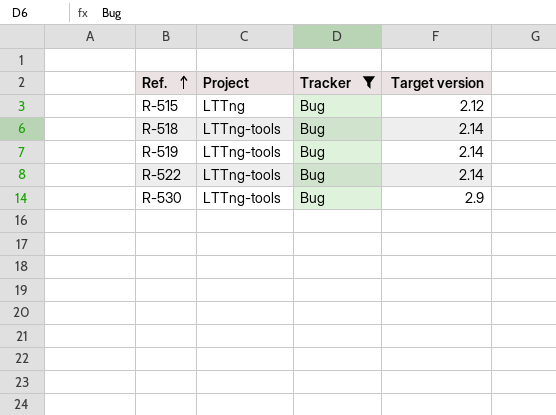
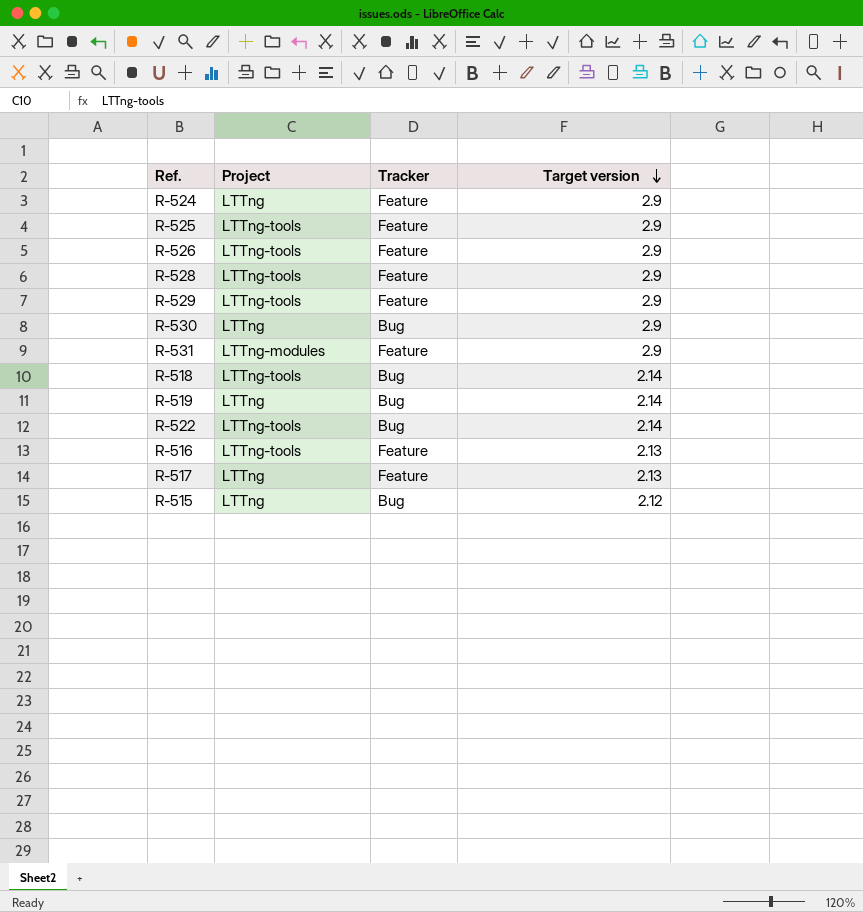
filter: Tracker = Bug -> none
row order: Ref. ascending -> Target version descending
R-530 | Project: LTTng-tools -> LTTng
R-519 | Project: LTTng-tools -> LTTng

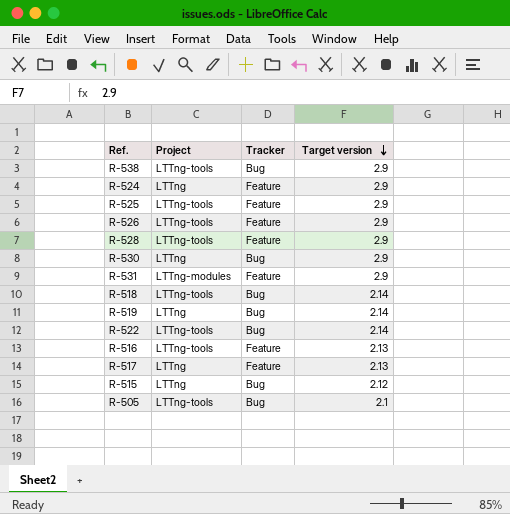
row R-529: LTTng-tools | Feature | 2.9 -> none
row R-538: none -> LTTng-tools | Bug | 2.9
row R-505: none -> LTTng-tools | Bug | 2.1

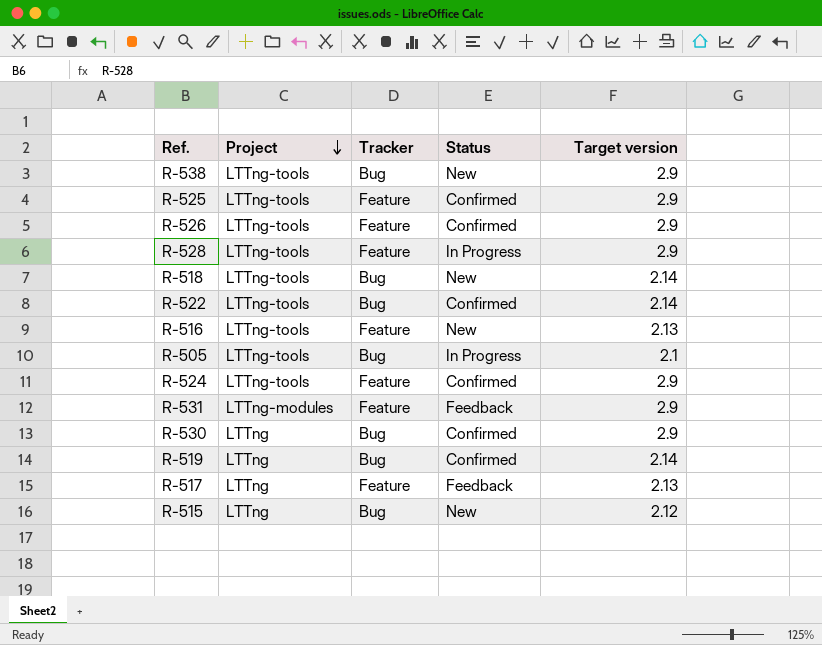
row order: Target version descending -> Project descending
column Status | position: none -> 4
R-524 | Project: LTTng -> LTTng-tools

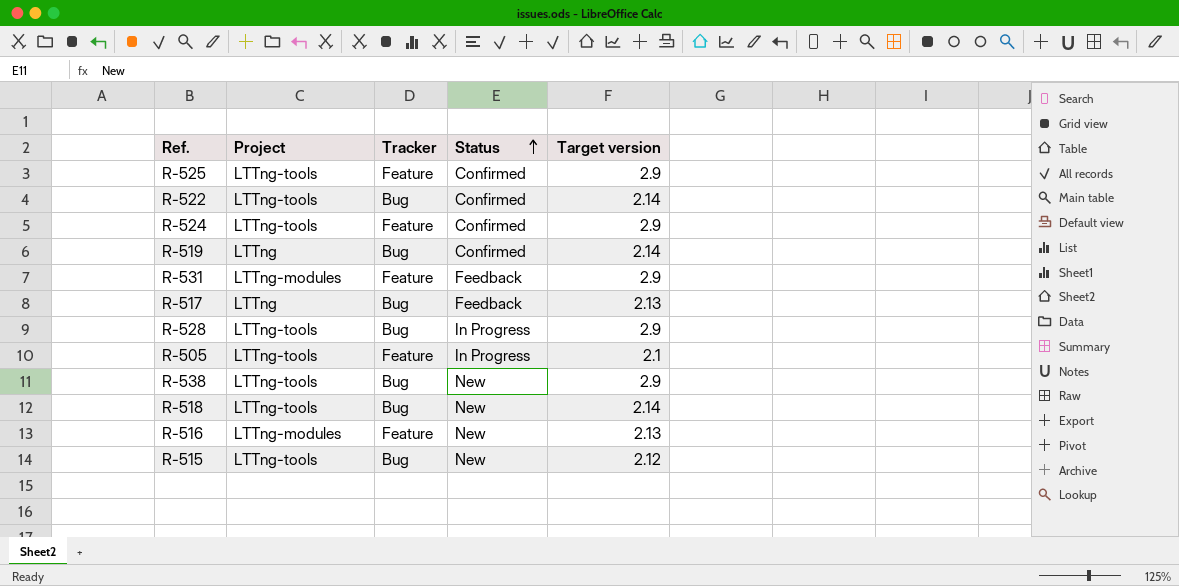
row order: Project descending -> Status ascending
row R-526: LTTng-tools | Feature | Confirmed | 2.9 -> none
row R-530: LTTng | Bug | Confirmed | 2.9 -> none
R-517 | Tracker: Feature -> Bug
R-528 | Tracker: Feature -> Bug
R-505 | Tracker: Bug -> Feature
R-516 | Project: LTTng-tools -> LTTng-modules
R-515 | Project: LTTng -> LTTng-tools

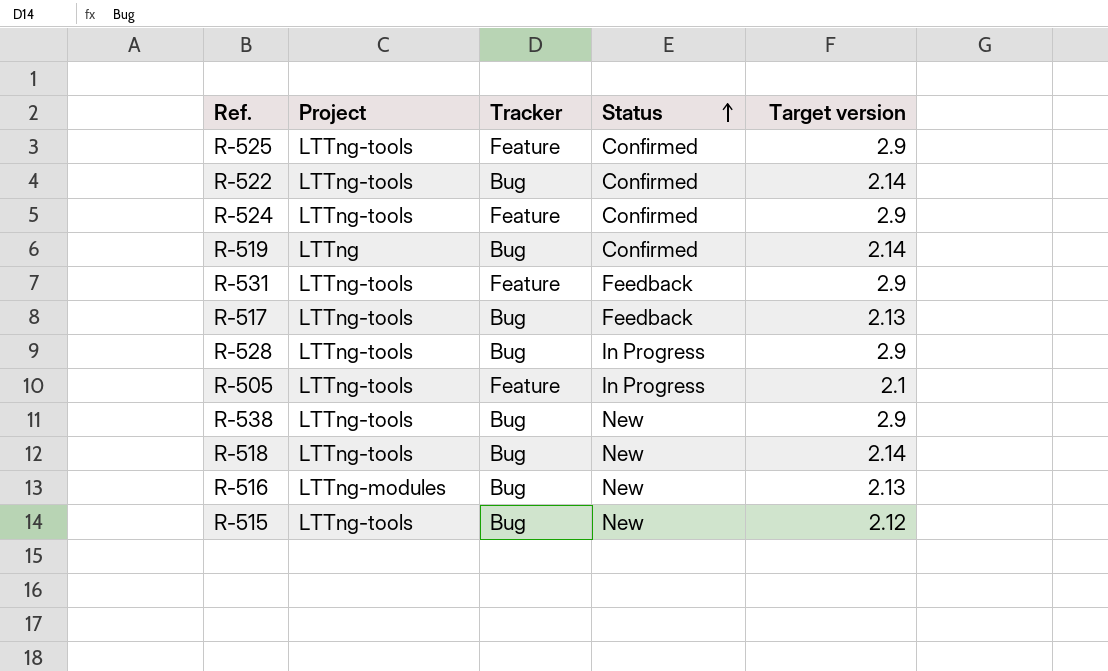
R-531 | Project: LTTng-modules -> LTTng-tools
R-517 | Project: LTTng -> LTTng-tools
R-516 | Tracker: Feature -> Bug

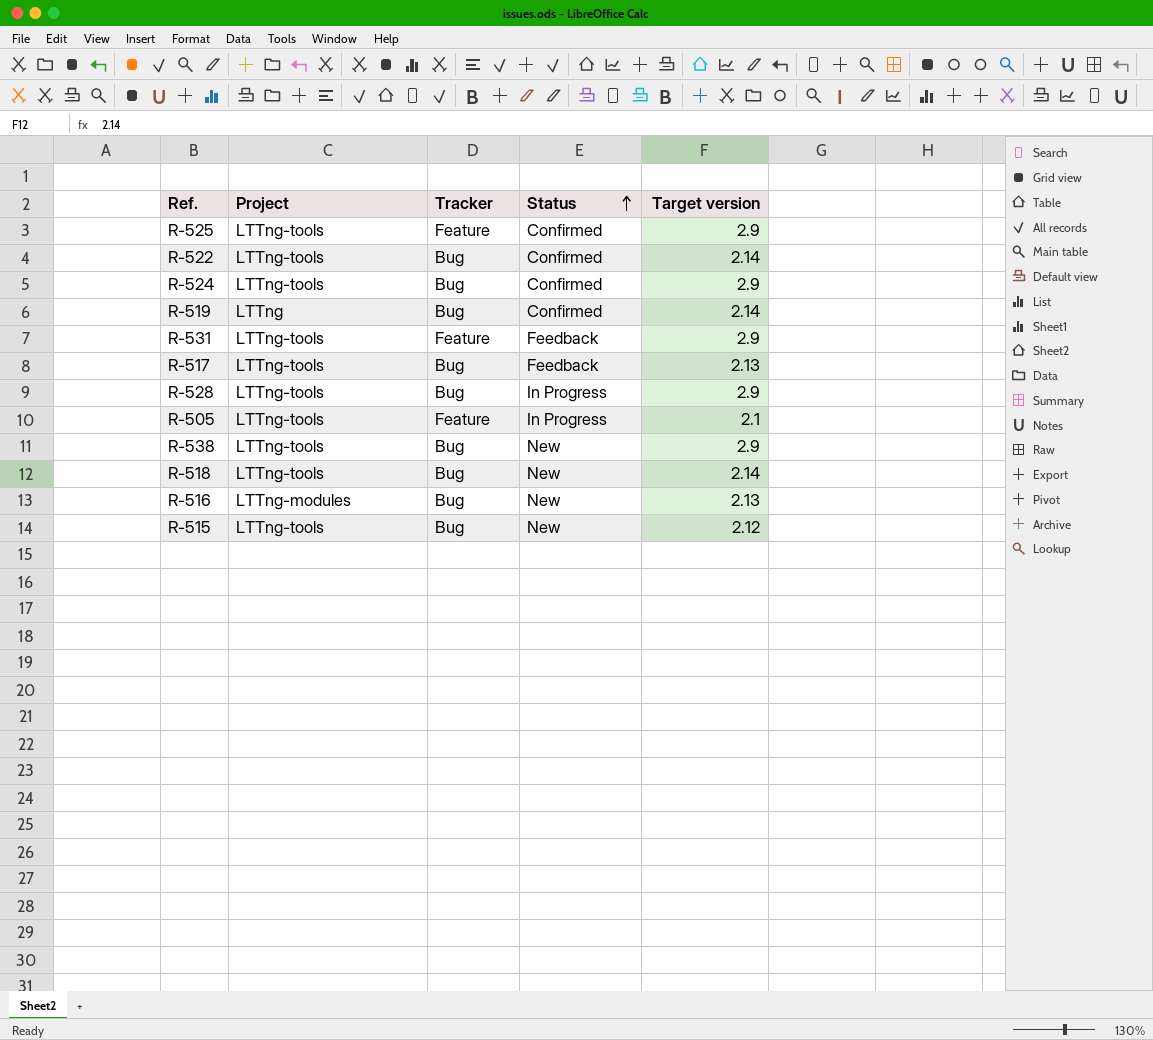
R-524 | Tracker: Feature -> Bug

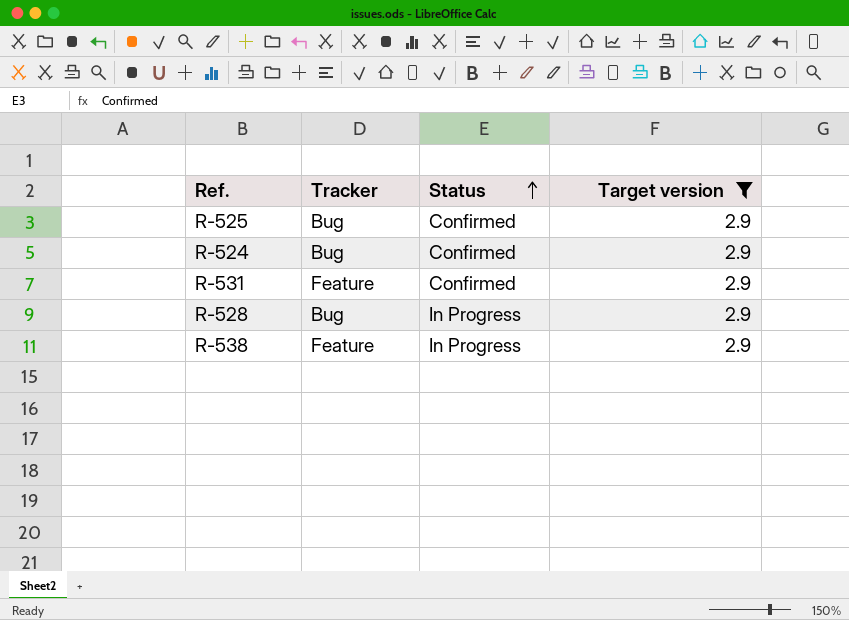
filter: none -> Target version = 2.9
column Project | position: 2 -> none
R-525 | Tracker: Feature -> Bug
R-531 | Status: Feedback -> Confirmed
R-538 | Tracker: Bug -> Feature
R-538 | Status: New -> In Progress

